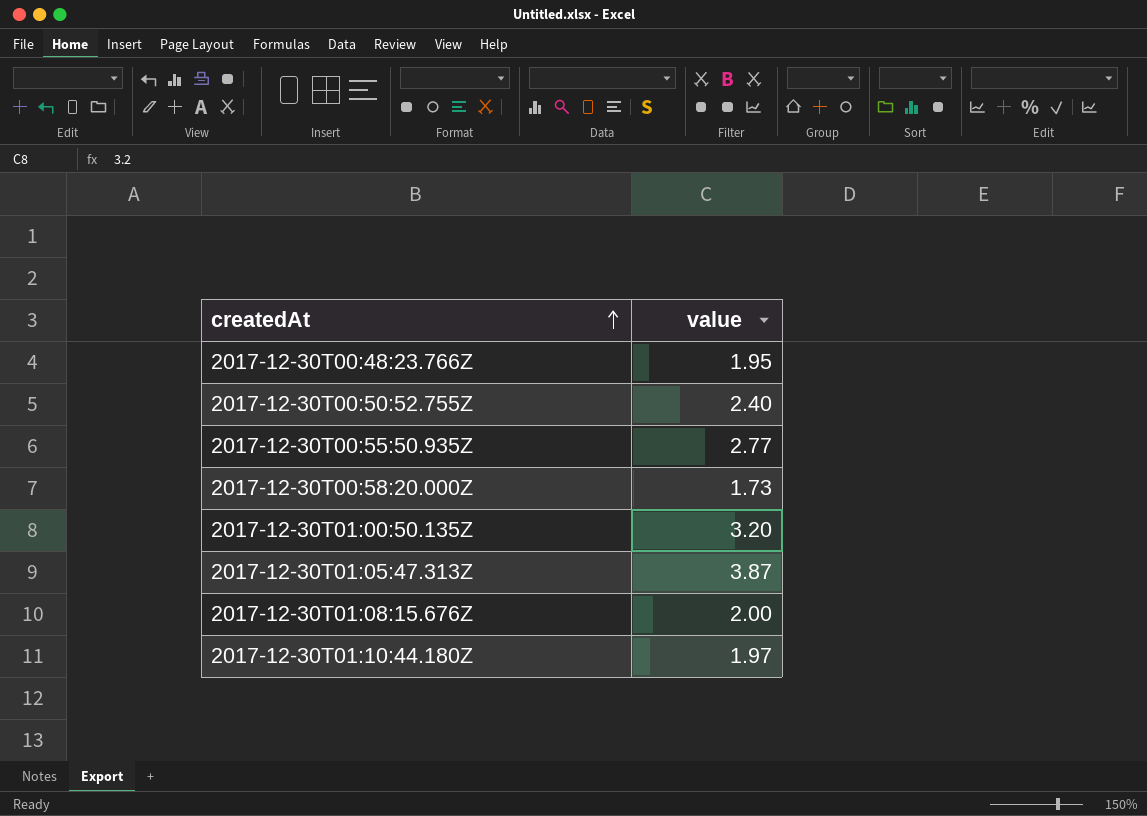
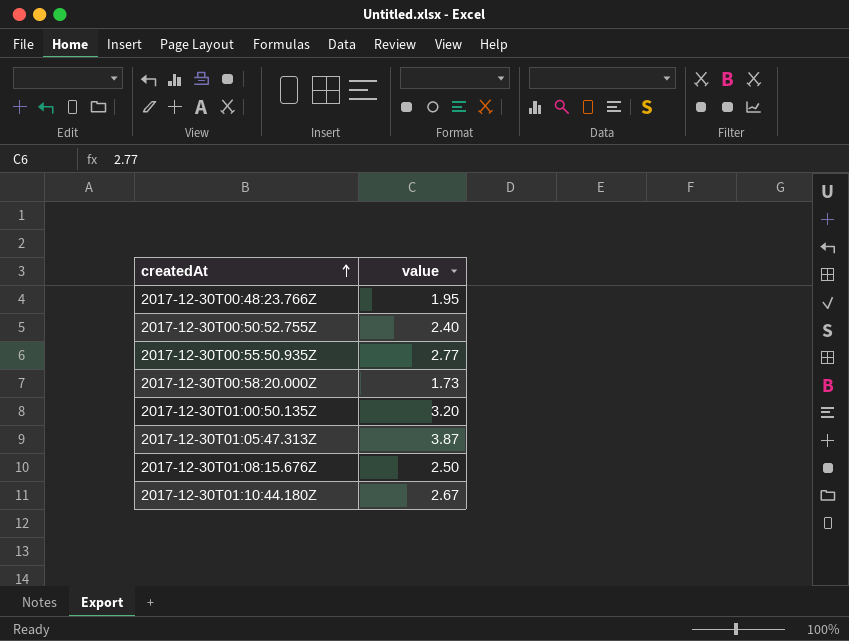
2017-12-30T01:08:15.676Z | value: 2.00 -> 2.50
2017-12-30T01:10:44.180Z | value: 1.97 -> 2.67

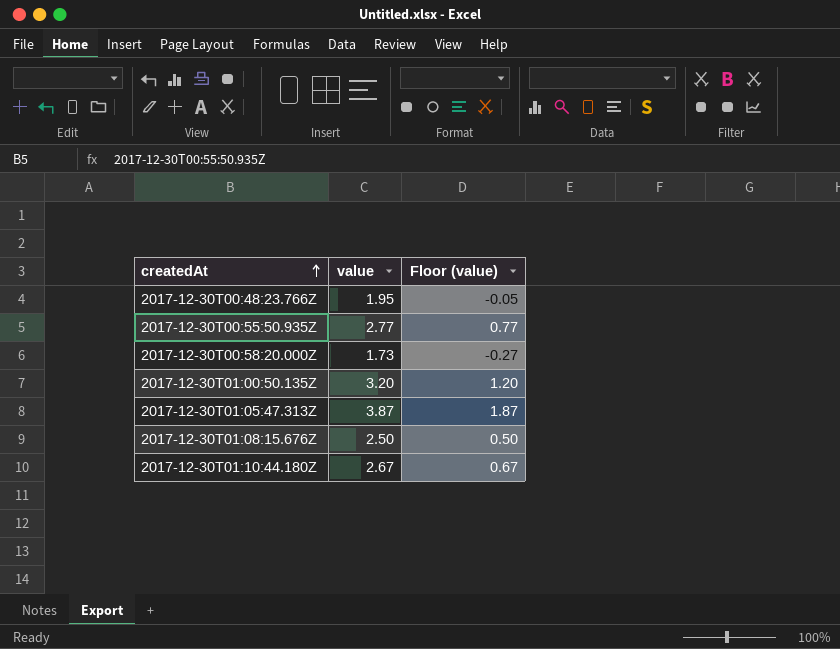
column Floor (value) | formula: none -> [value] - 2
row 2017-12-30T00:50:52.755Z: 2.40 -> none

